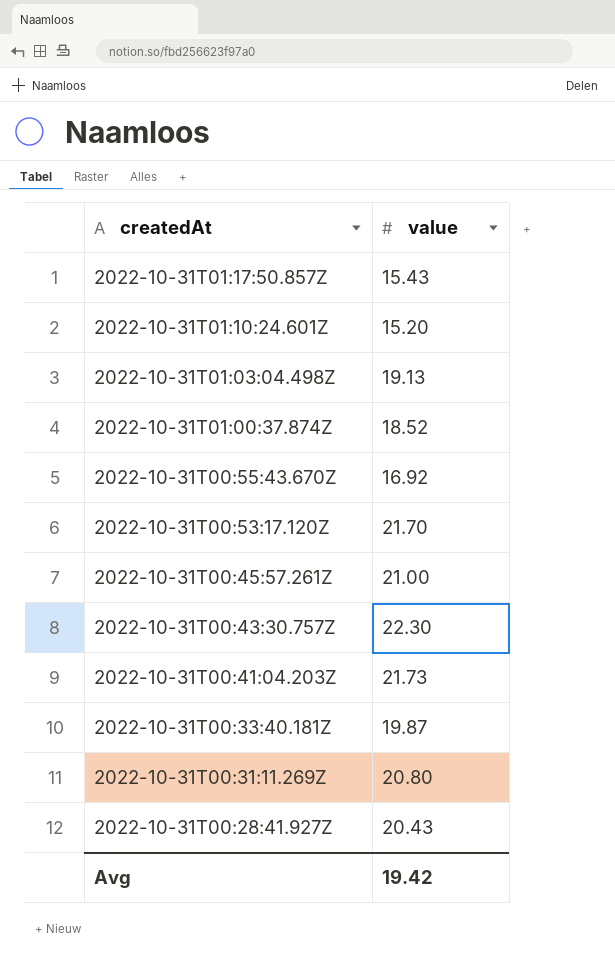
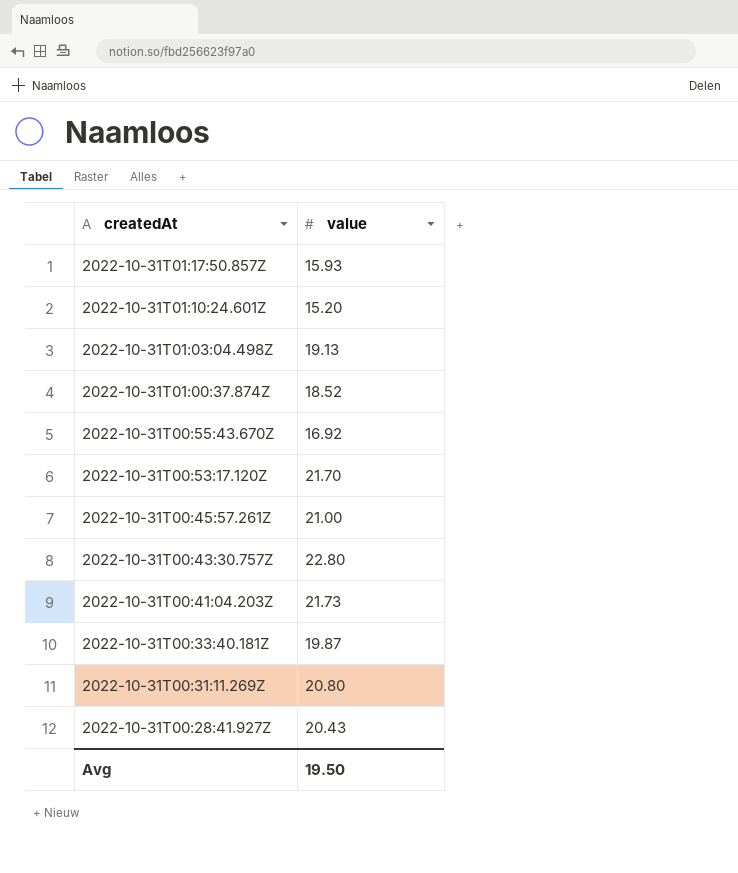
2022-10-31T01:17:50.857Z | value: 15.43 -> 15.93
2022-10-31T00:43:30.757Z | value: 22.30 -> 22.80
Avg | value: 19.42 -> 19.50

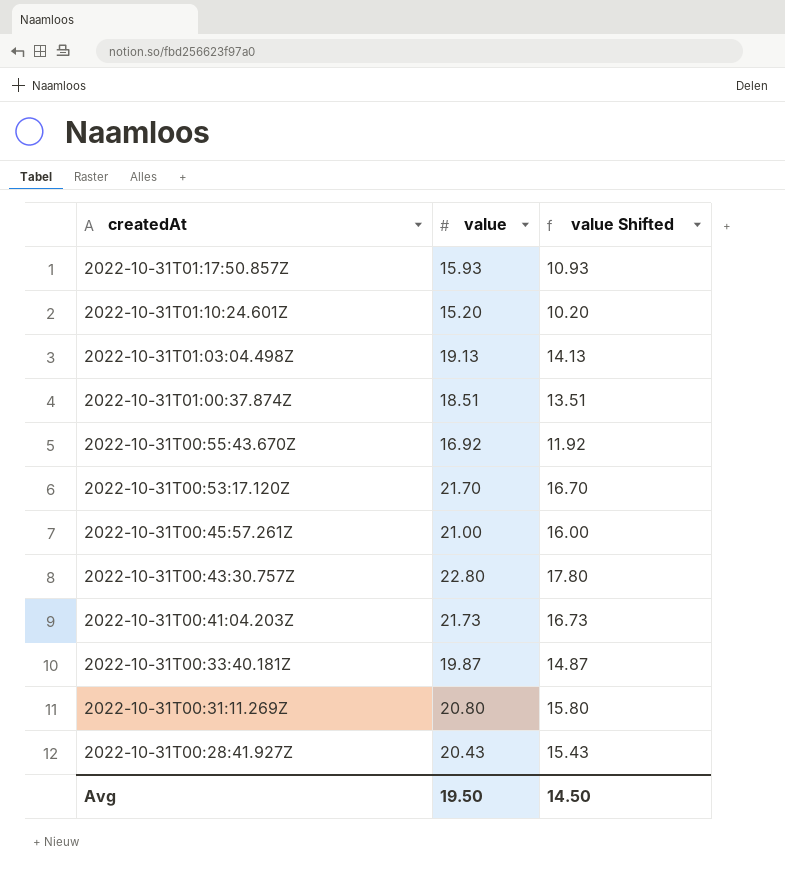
column value Shifted | formula: none -> [value] - 5
2022-10-31T01:00:37.874Z | value: 18.52 -> 18.51

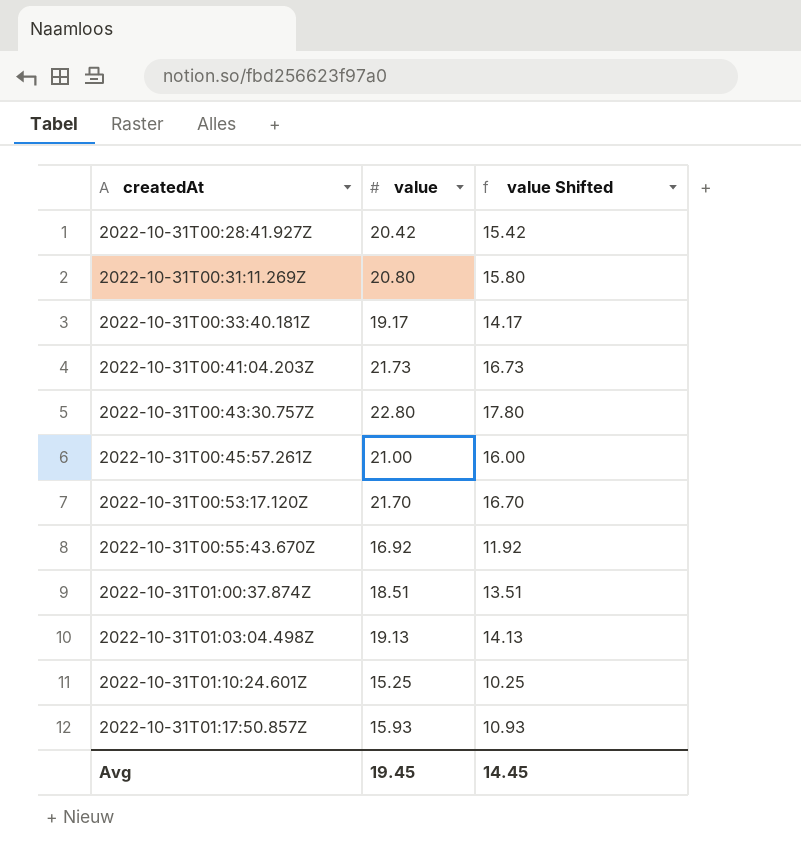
row order: createdAt descending -> createdAt ascending
2022-10-31T00:28:41.927Z | value: 20.43 -> 20.42
2022-10-31T00:28:41.927Z | value Shifted: 15.43 -> 15.42
2022-10-31T00:33:40.181Z | value: 19.87 -> 19.17
2022-10-31T00:33:40.181Z | value Shifted: 14.87 -> 14.17
2022-10-31T01:10:24.601Z | value: 15.20 -> 15.25
2022-10-31T01:10:24.601Z | value Shifted: 10.20 -> 10.25
Avg | value: 19.50 -> 19.45
Avg | value Shifted: 14.50 -> 14.45

